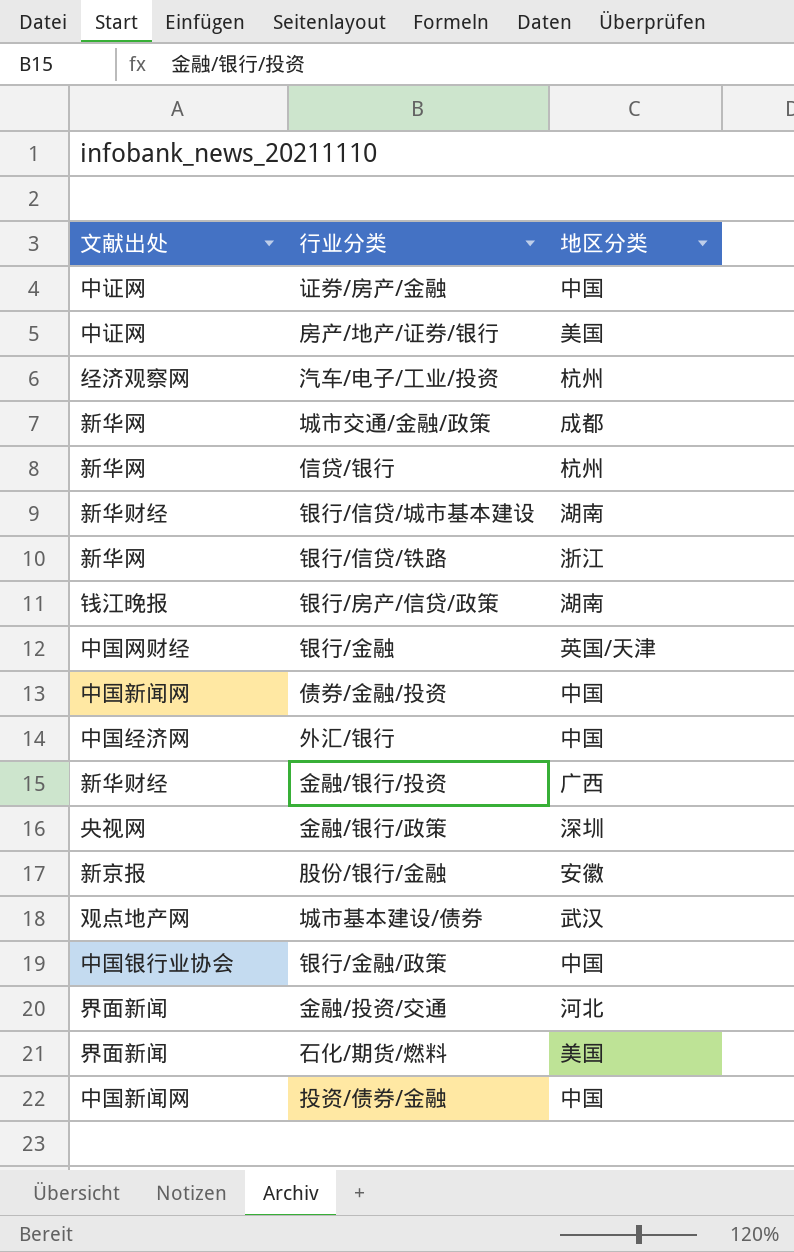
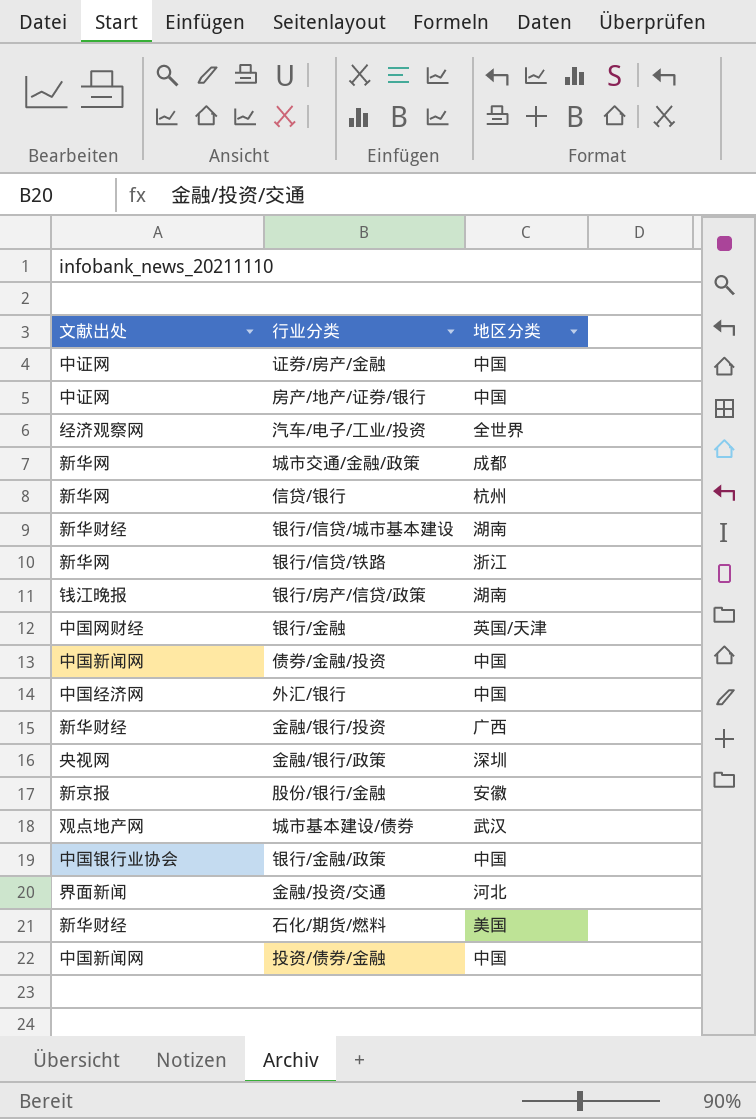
房产/地产/证券/银行 | 地区分类: 美国 -> 中国
汽车/电子/工业/投资 | 地区分类: 杭州 -> 全世界
石化/期货/燃料 | 文献出处: 界面新闻 -> 新华财经

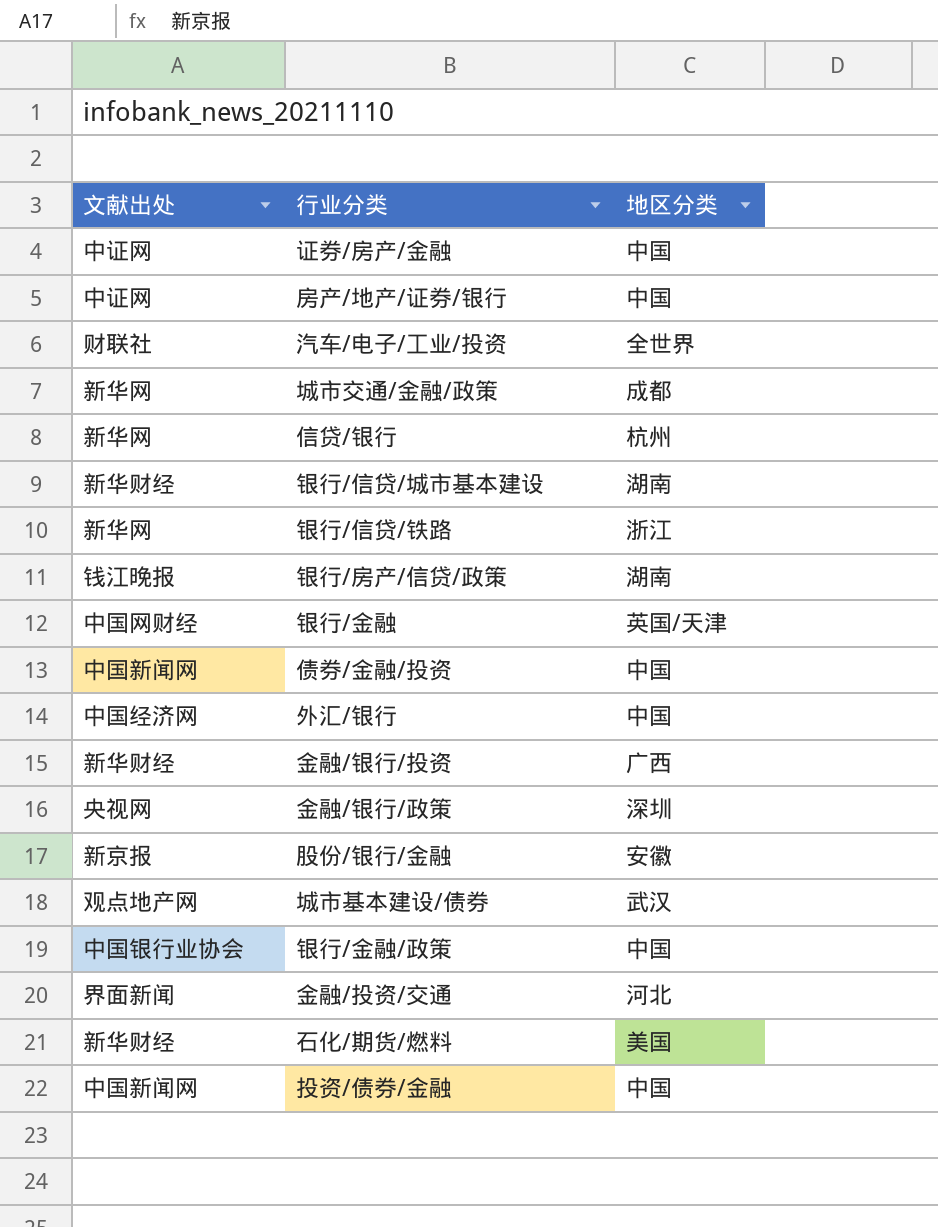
汽车/电子/工业/投资 | 文献出处: 经济观察网 -> 财联社

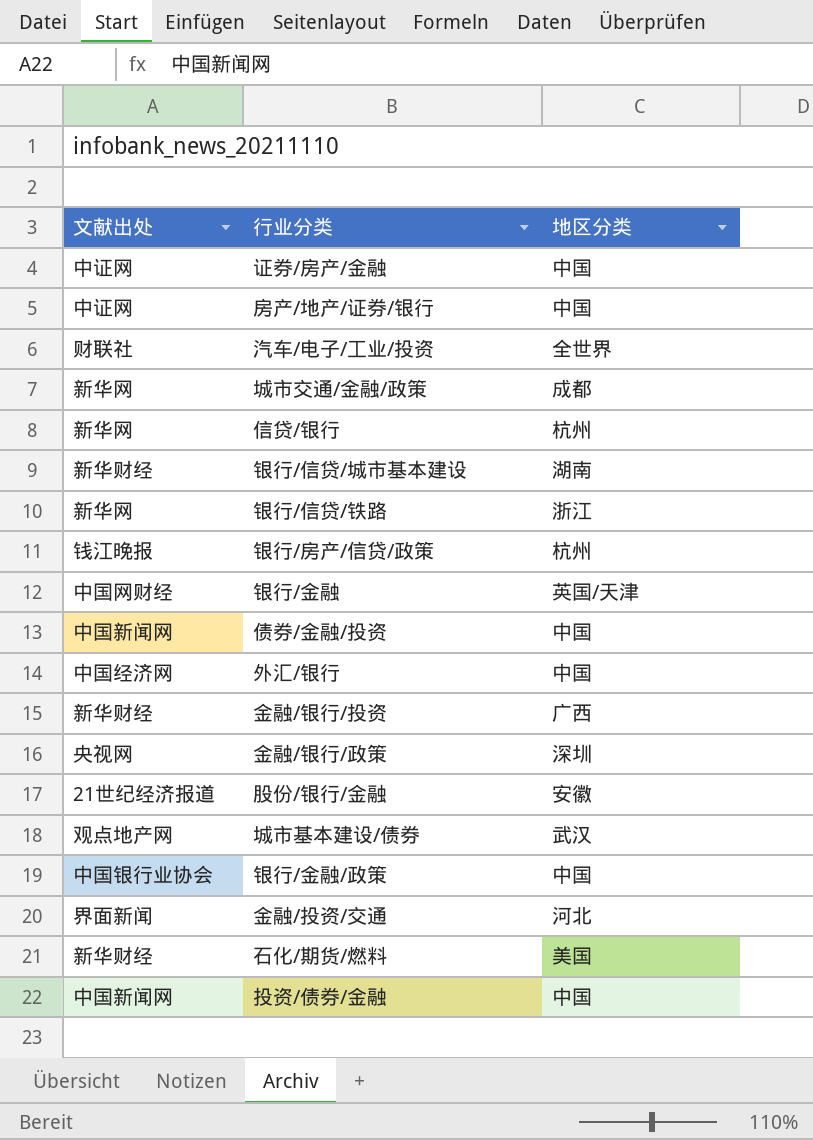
银行/房产/信贷/政策 | 地区分类: 湖南 -> 杭州
股份/银行/金融 | 文献出处: 新京报 -> 21世纪经济报道

